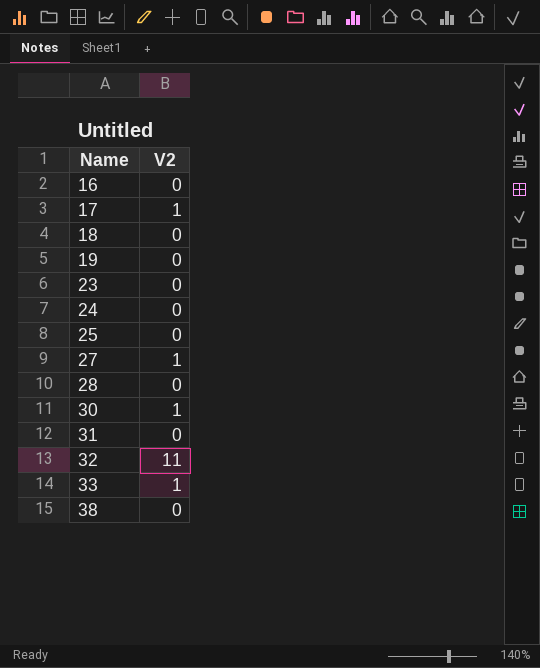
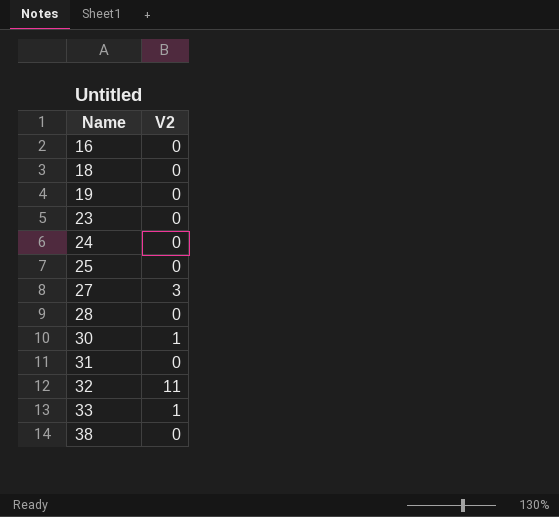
row 17: 1 -> none
27 | V2: 1 -> 3

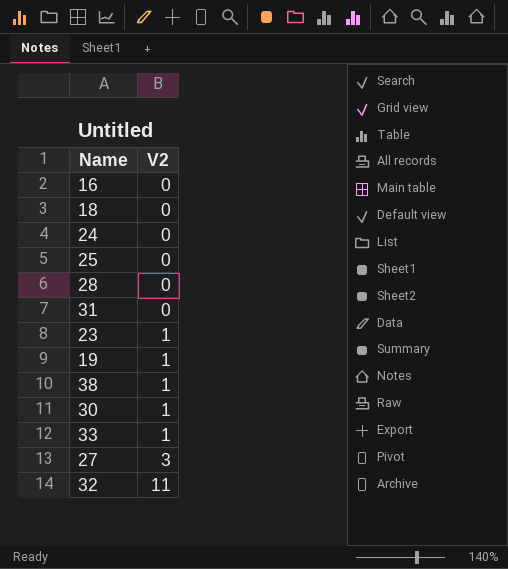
row order: Name ascending -> V2 ascending
23 | V2: 0 -> 1
19 | V2: 0 -> 1
38 | V2: 0 -> 1

